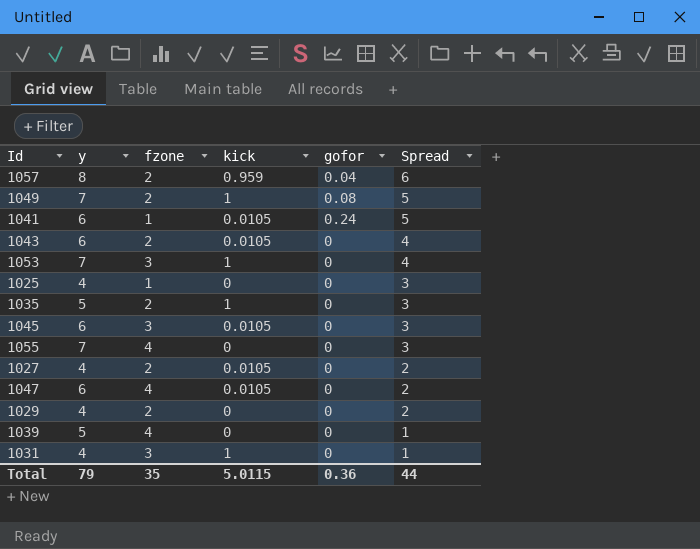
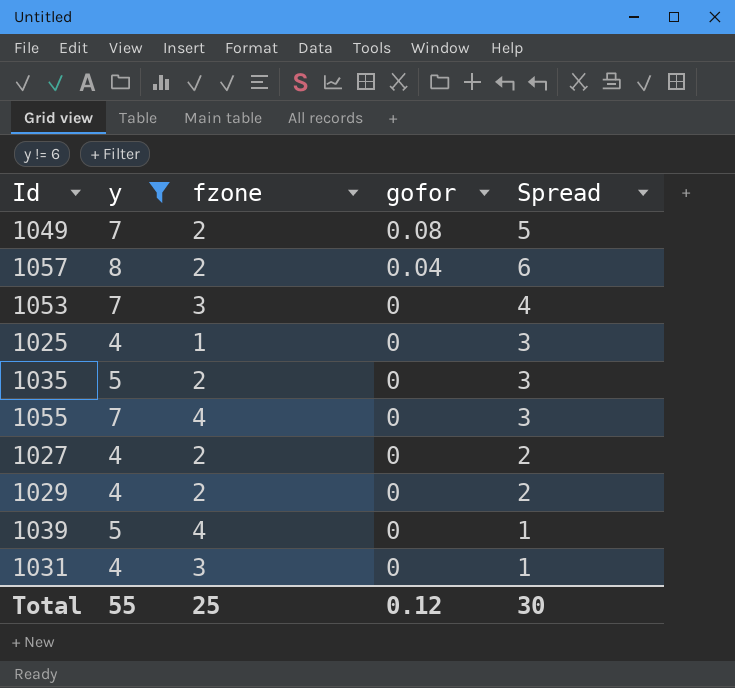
filter: none -> y != 6
row order: Spread descending -> gofor descending
column kick | position: 4 -> none
Total | y: 79 -> 55
Total | fzone: 35 -> 25
Total | gofor: 0.36 -> 0.12
Total | Spread: 44 -> 30

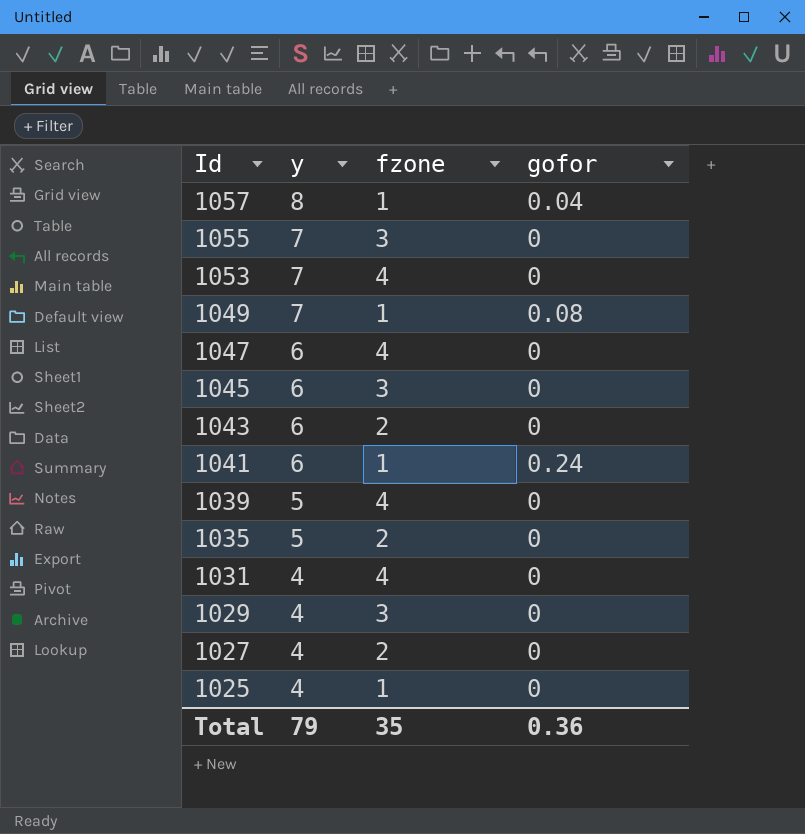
filter: y != 6 -> none
row order: gofor descending -> Id descending
column Spread | formula: [y] - [fzone] -> none
1057 | fzone: 2 -> 1
1055 | fzone: 4 -> 3
1053 | fzone: 3 -> 4
1049 | fzone: 2 -> 1
1031 | fzone: 3 -> 4
1029 | fzone: 2 -> 3
Total | y: 55 -> 79
Total | fzone: 25 -> 35
Total | gofor: 0.12 -> 0.36

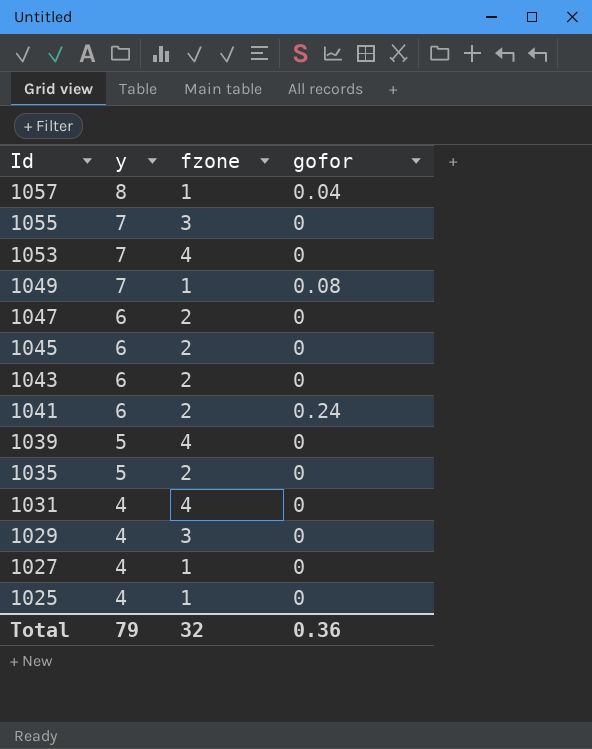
1047 | fzone: 4 -> 2
1045 | fzone: 3 -> 2
1041 | fzone: 1 -> 2
1027 | fzone: 2 -> 1
Total | fzone: 35 -> 32

